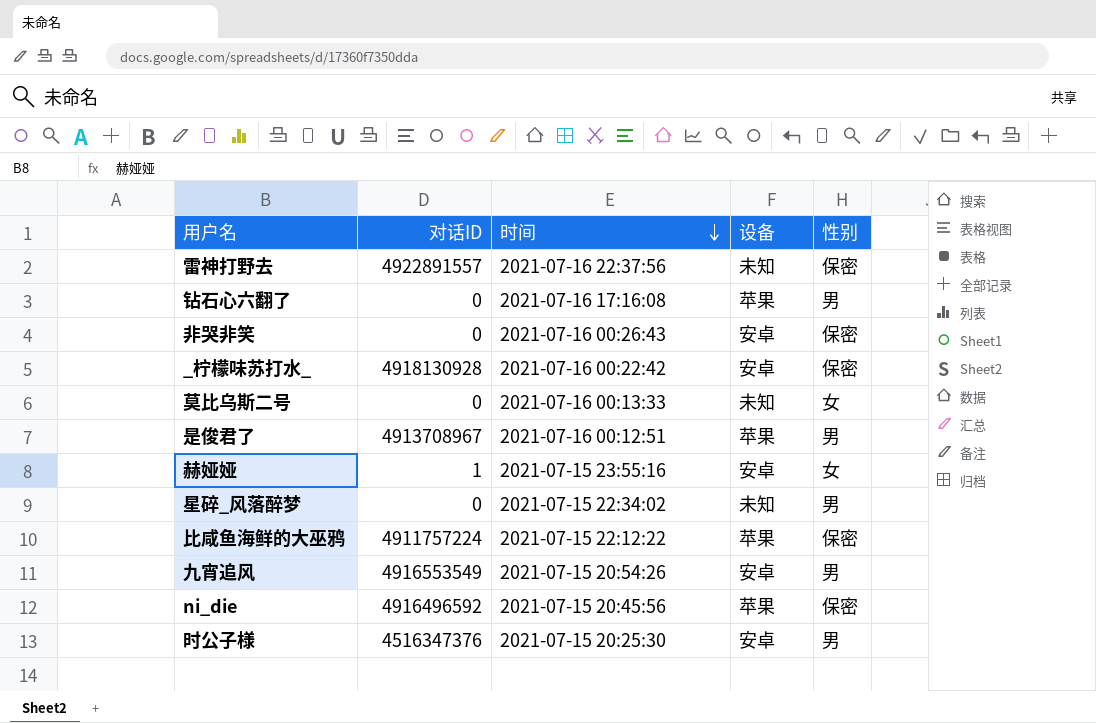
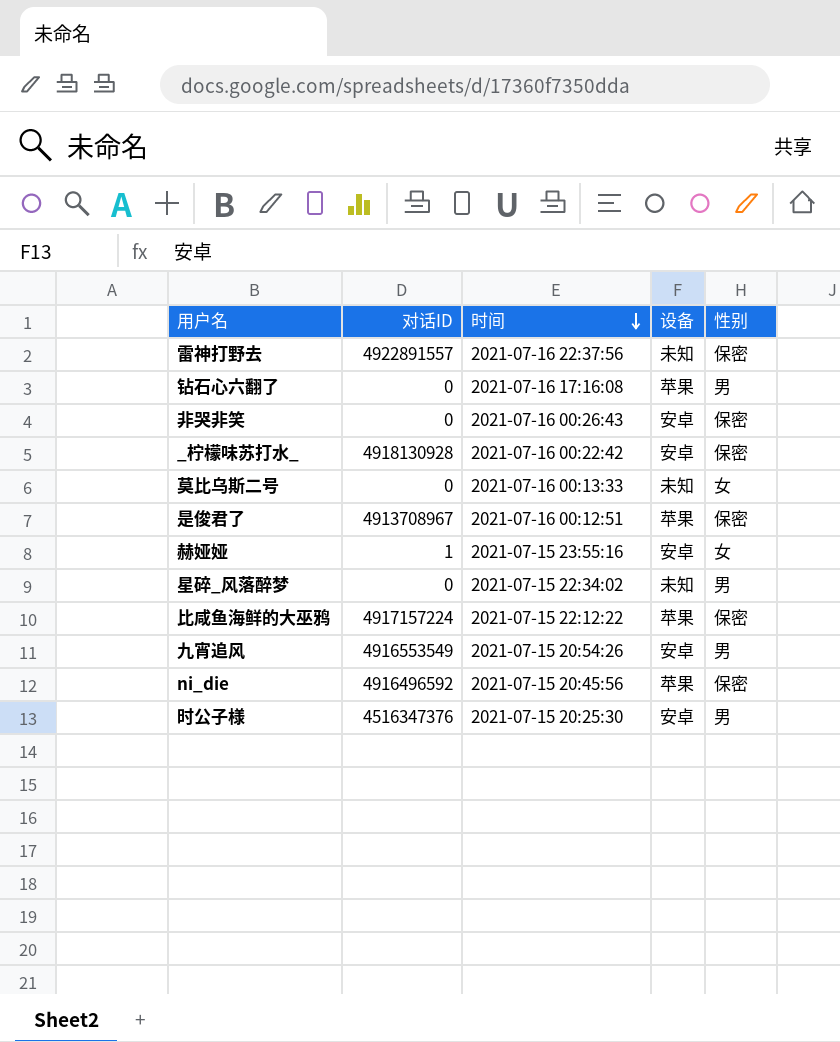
是俊君了 | 性别: 男 -> 保密
比咸鱼海鲜的大巫鸦 | 对话ID: 4911757224 -> 4917157224

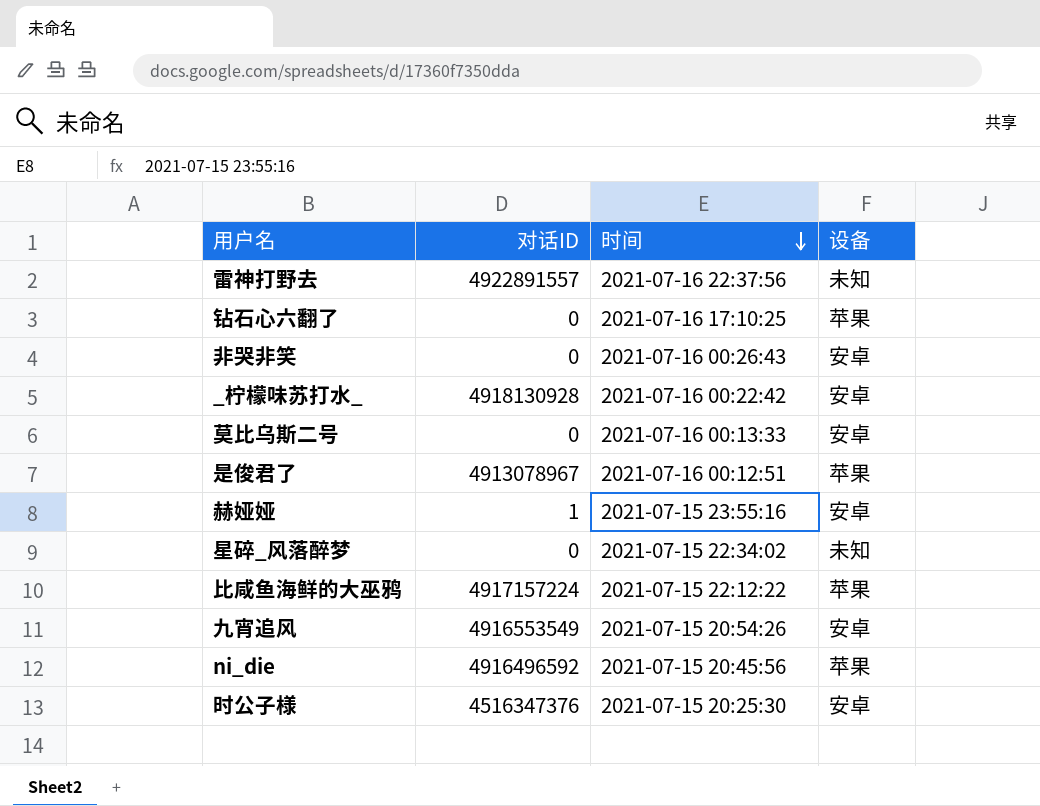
column 性别 | position: 5 -> none
钻石心六翻了 | 时间: 2021-07-16 17:16:08 -> 2021-07-16 17:10:25
莫比乌斯二号 | 设备: 未知 -> 安卓
是俊君了 | 对话ID: 4913708967 -> 4913078967

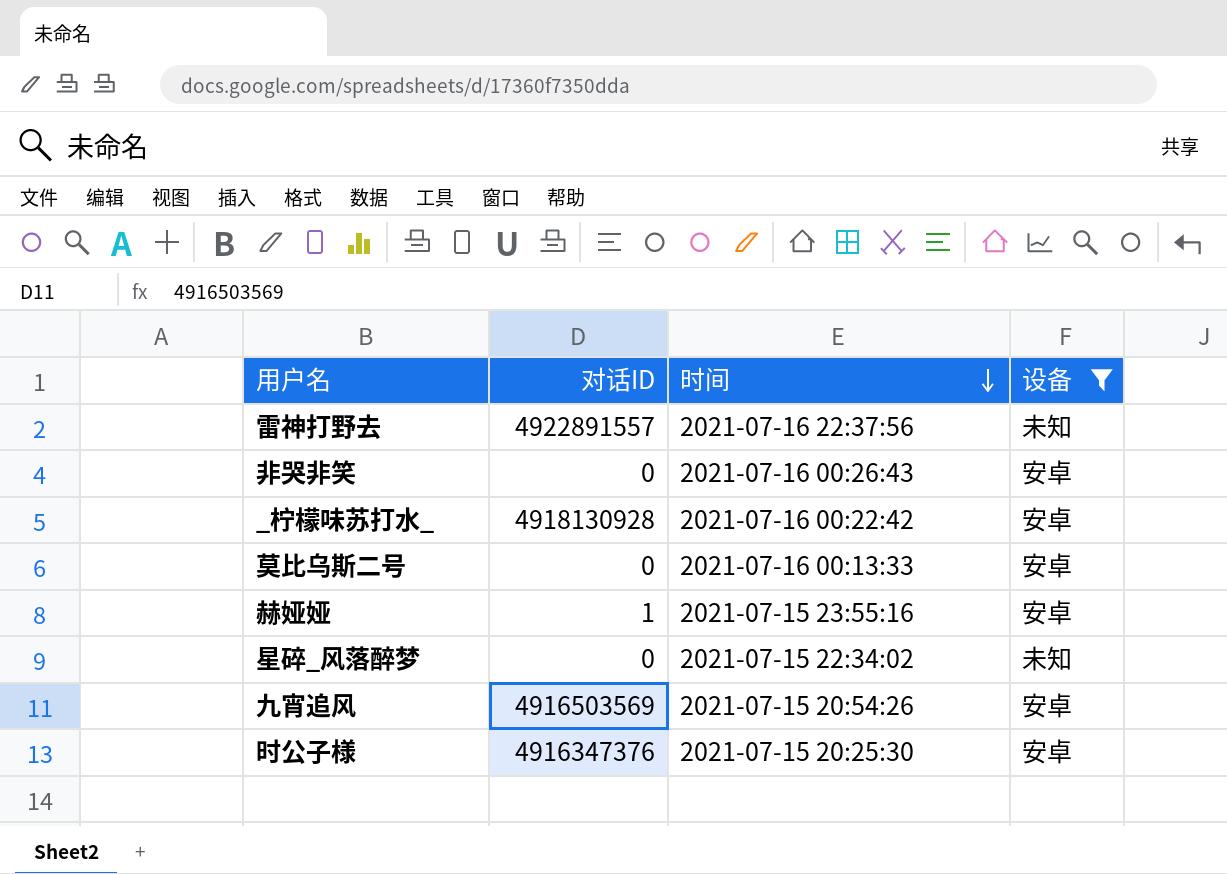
filter: none -> 设备 != 苹果
九宵追风 | 对话ID: 4916553549 -> 4916503569
时公子様 | 对话ID: 4516347376 -> 4916347376

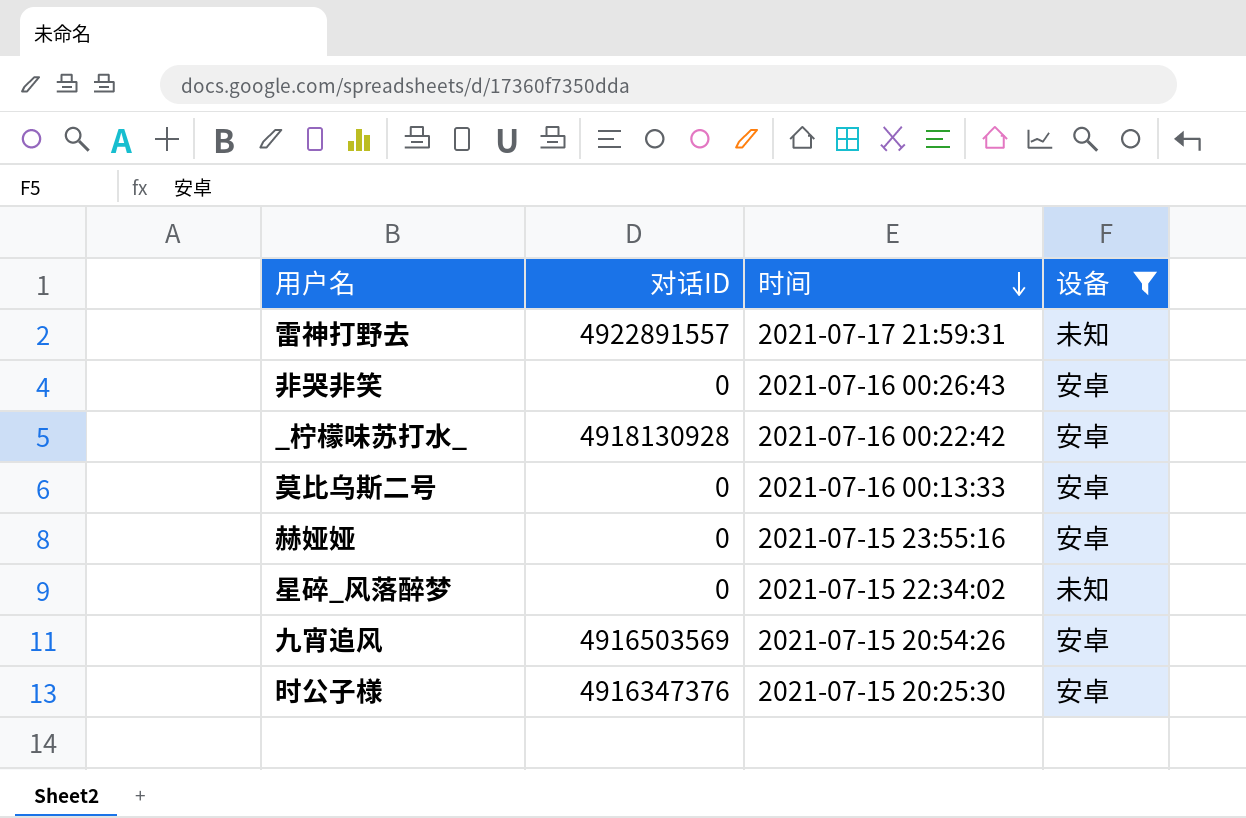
雷神打野去 | 时间: 2021-07-16 22:37:56 -> 2021-07-17 21:59:31
赫娅娅 | 对话ID: 1 -> 0

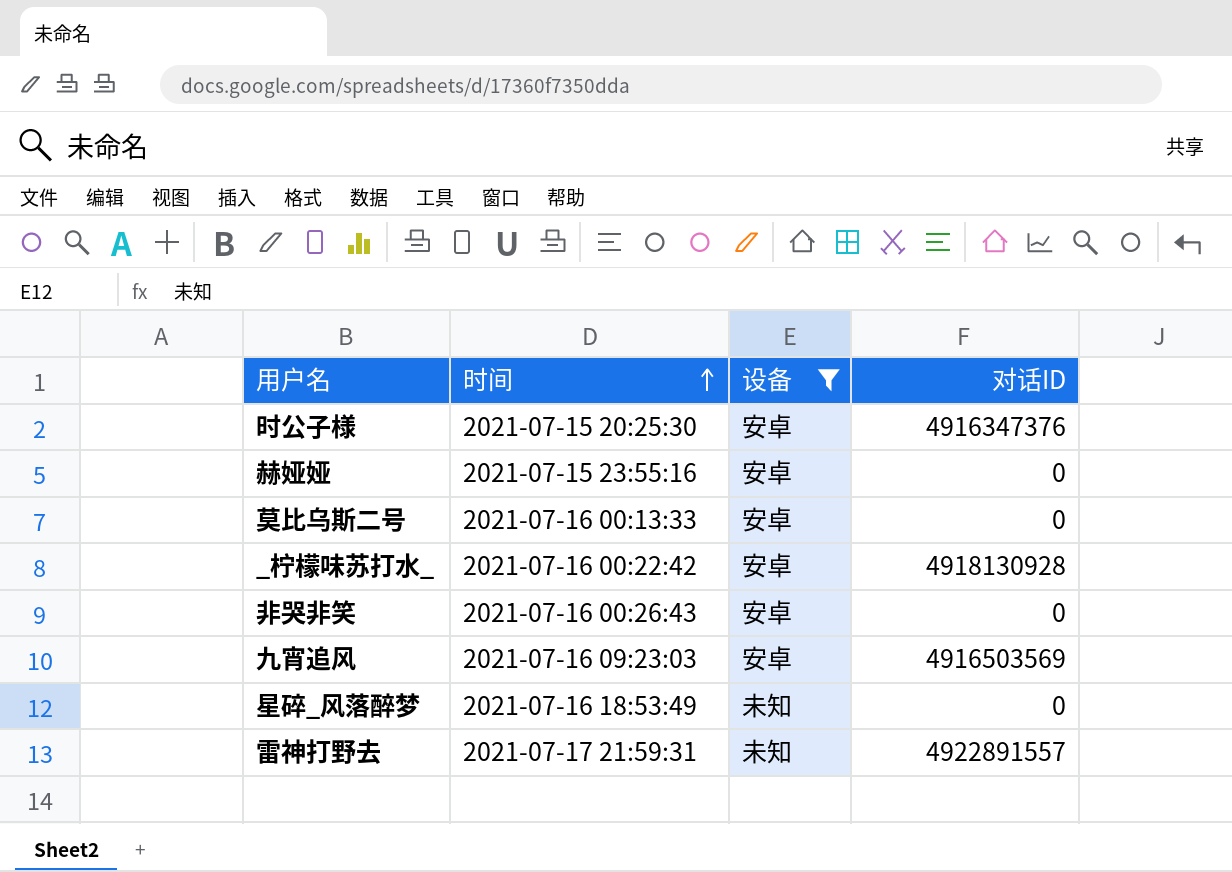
row order: 时间 descending -> 时间 ascending
column 对话ID | position: 2 -> 4
九宵追风 | 时间: 2021-07-15 20:54:26 -> 2021-07-16 09:23:03
星碎_风落醉梦 | 时间: 2021-07-15 22:34:02 -> 2021-07-16 18:53:49

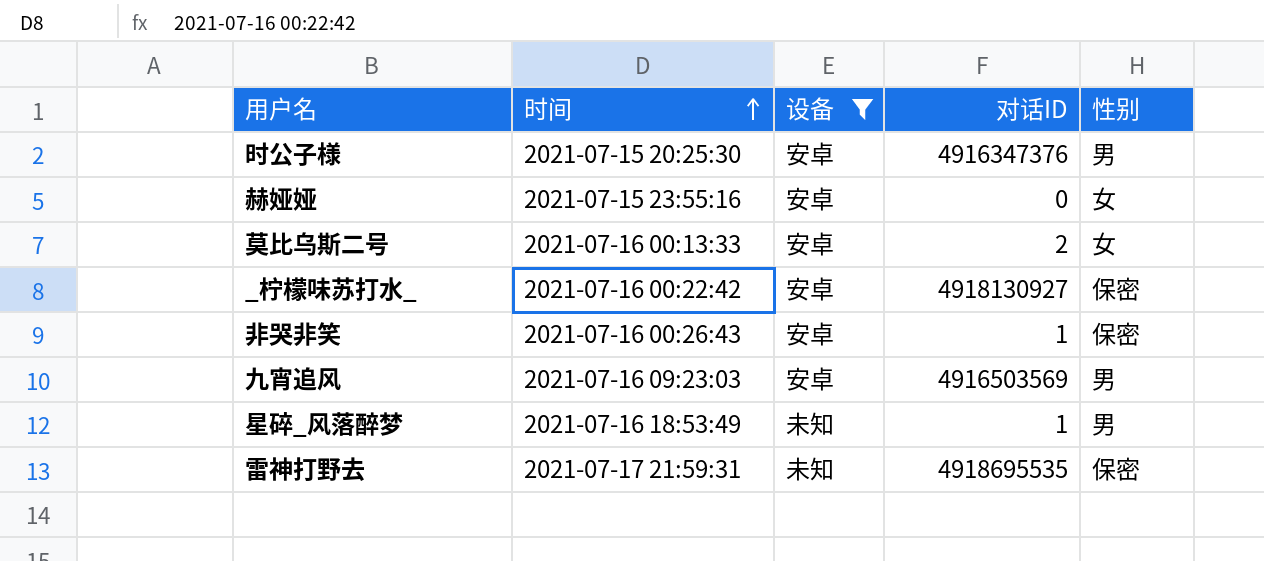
column 性别 | position: none -> 5
莫比乌斯二号 | 对话ID: 0 -> 2
_柠檬味苏打水_ | 对话ID: 4918130928 -> 4918130927
非哭非笑 | 对话ID: 0 -> 1
星碎_风落醉梦 | 对话ID: 0 -> 1
雷神打野去 | 对话ID: 4922891557 -> 4918695535

